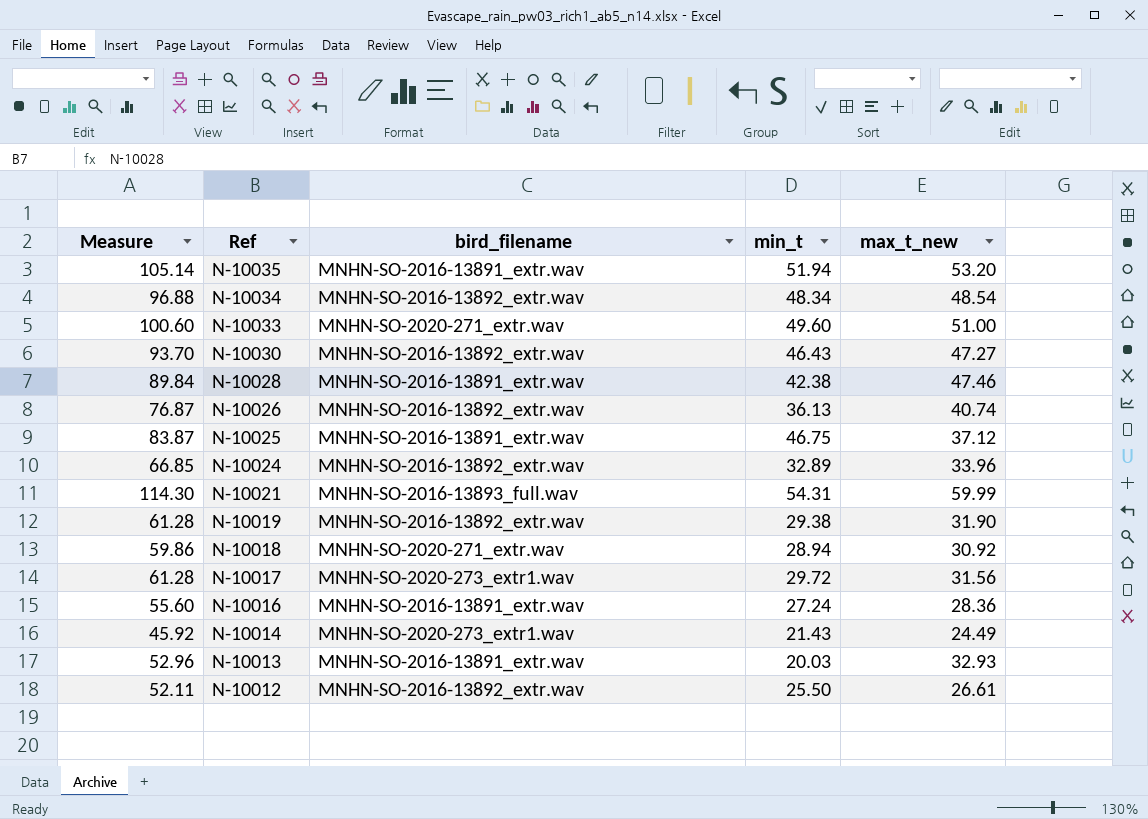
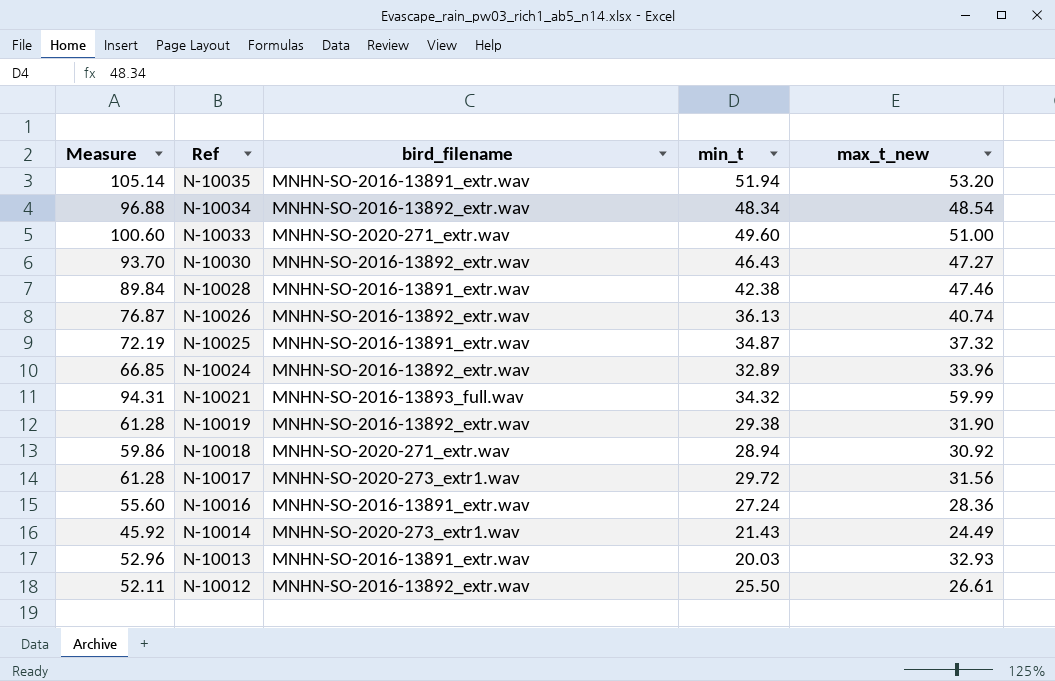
N-10025 | Measure: 83.87 -> 72.19
N-10025 | min_t: 46.75 -> 34.87
N-10025 | max_t_new: 37.12 -> 37.32
N-10021 | Measure: 114.30 -> 94.31
N-10021 | min_t: 54.31 -> 34.32

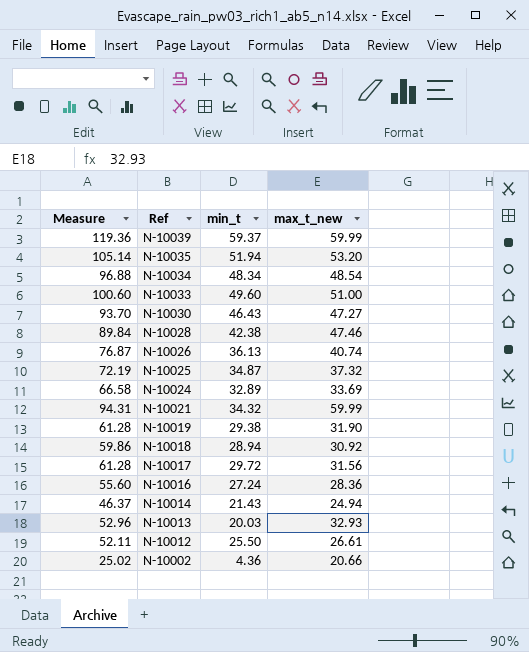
column bird_filename | position: 3 -> none
row N-10039: none -> 119.36 | 59.37 | 59.99
N-10024 | Measure: 66.85 -> 66.58
N-10024 | max_t_new: 33.96 -> 33.69
N-10014 | Measure: 45.92 -> 46.37
N-10014 | max_t_new: 24.49 -> 24.94
row N-10002: none -> 25.02 | 4.36 | 20.66

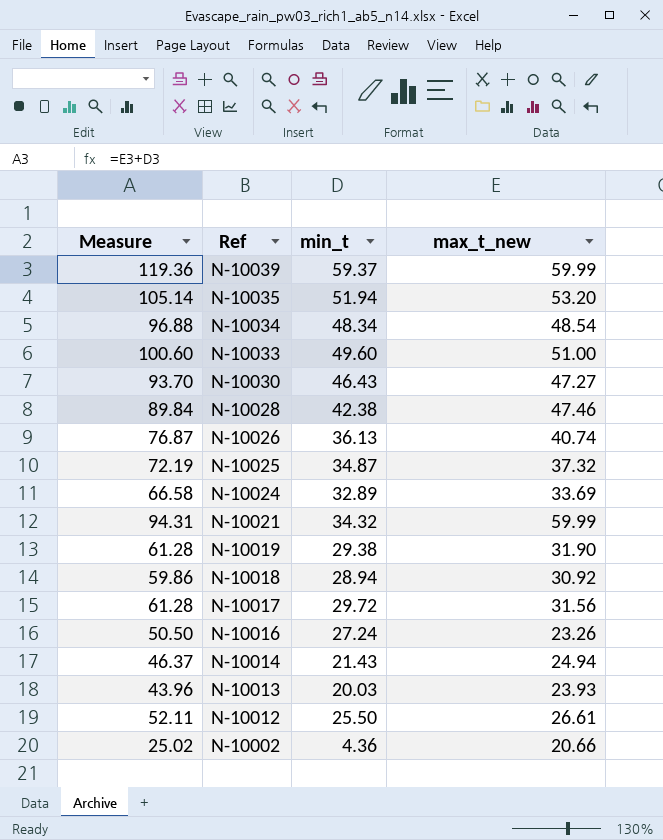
N-10016 | Measure: 55.60 -> 50.50
N-10016 | max_t_new: 28.36 -> 23.26
N-10013 | Measure: 52.96 -> 43.96
N-10013 | max_t_new: 32.93 -> 23.93

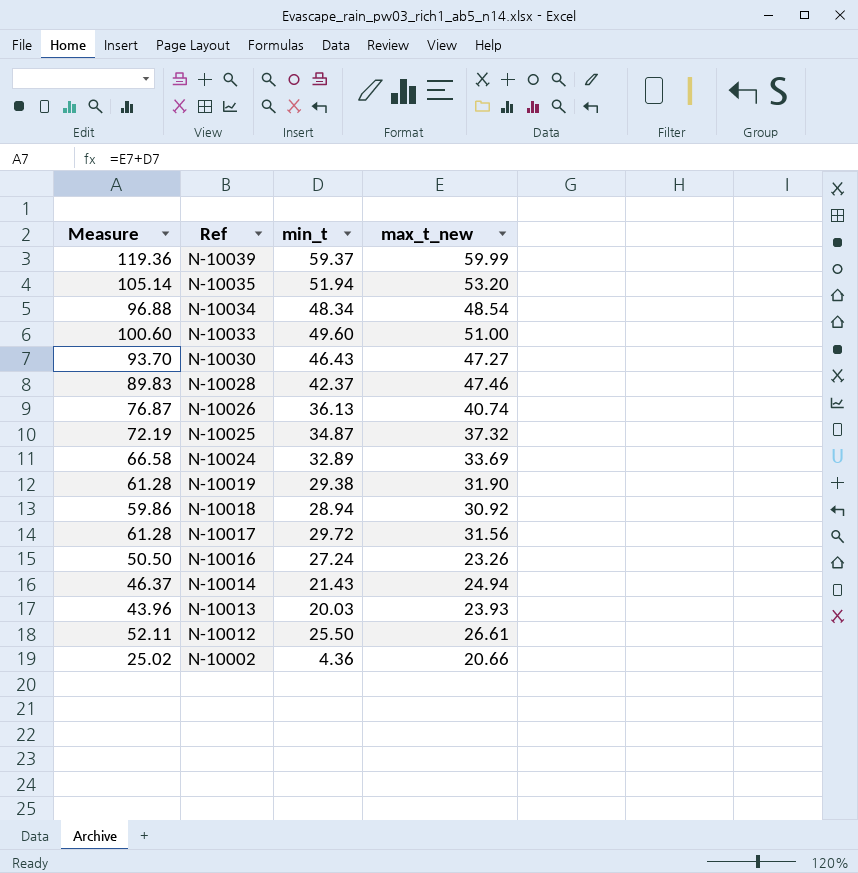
row N-10021: 94.31 | 34.32 | 59.99 -> none
N-10028 | Measure: 89.84 -> 89.83
N-10028 | min_t: 42.38 -> 42.37

